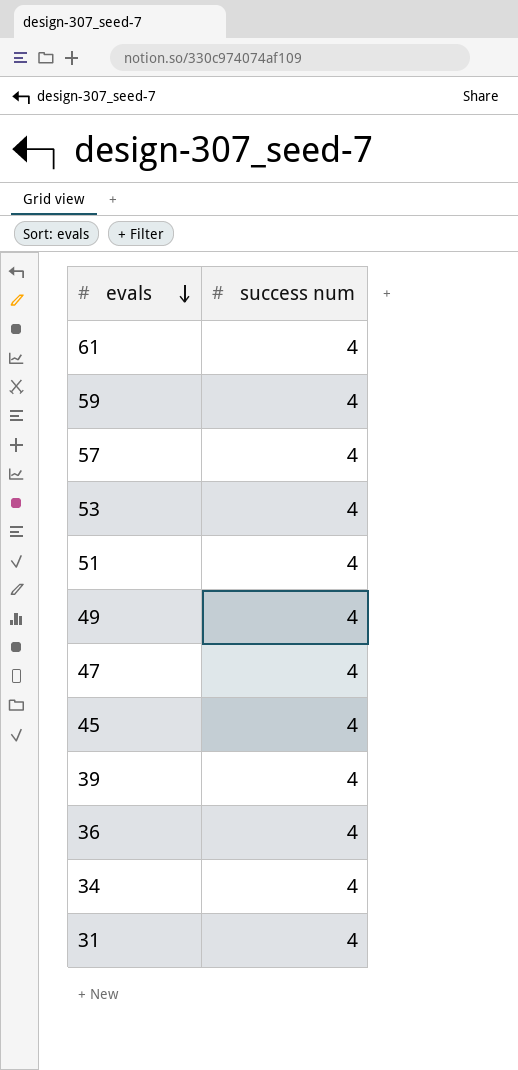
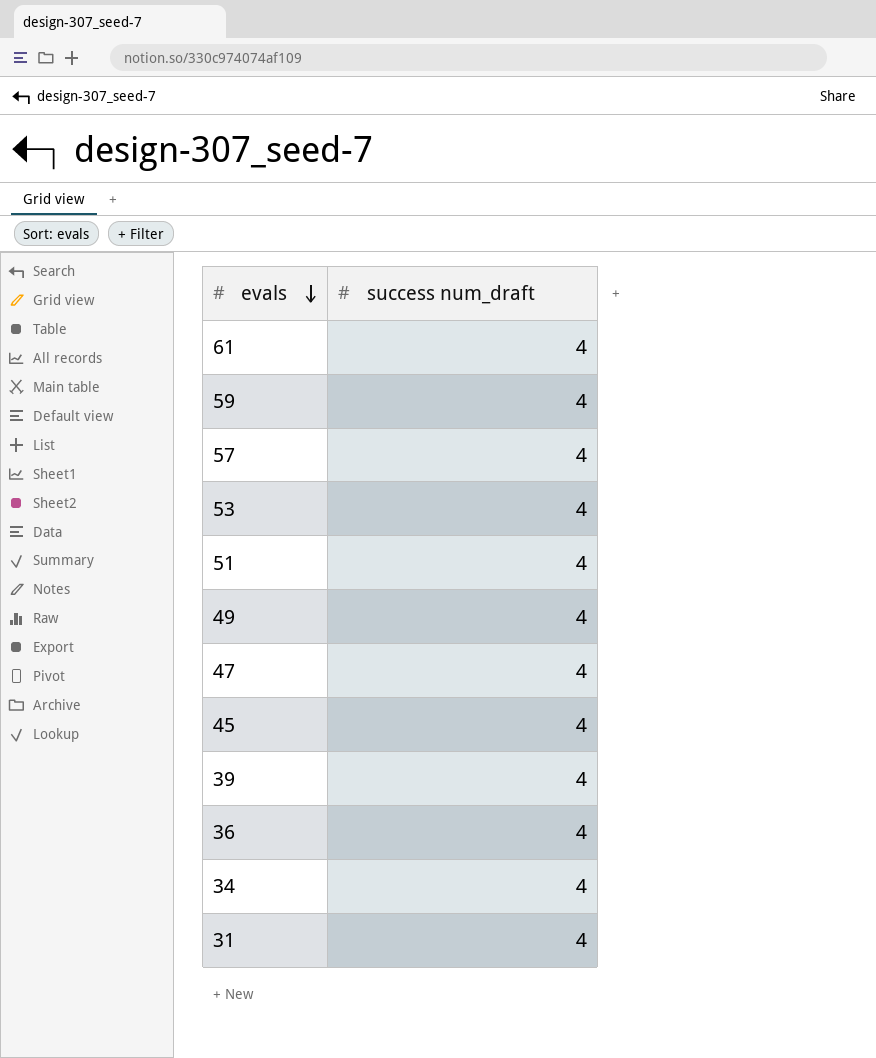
column name: success num -> success num_draft

